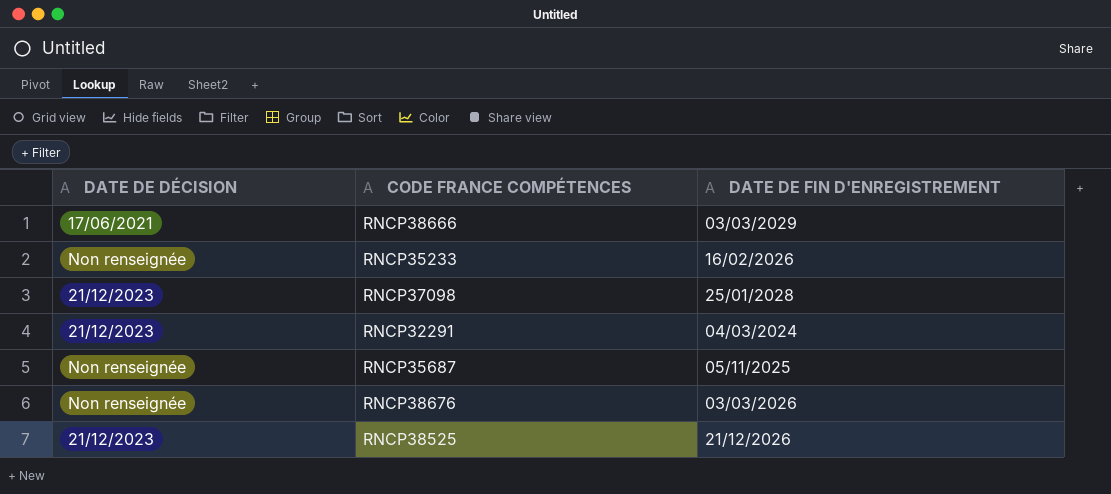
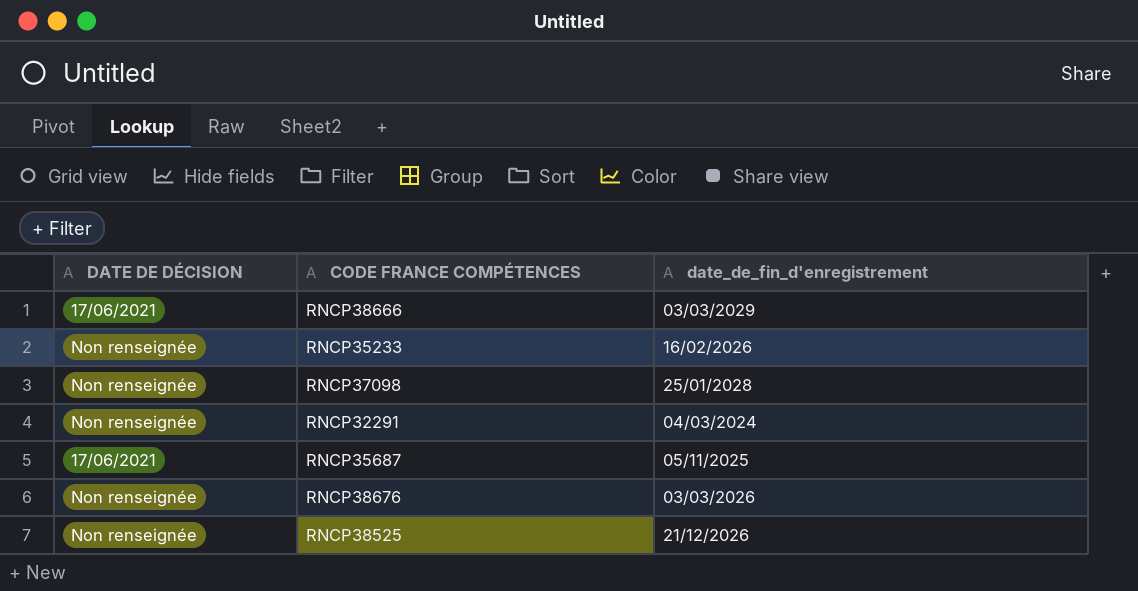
column name: DATE DE FIN D'ENREGISTREMENT -> date_de_fin_d'enregistrement
RNCP37098 | DATE DE DÉCISION: 21/12/2023 -> Non renseignée
RNCP32291 | DATE DE DÉCISION: 21/12/2023 -> Non renseignée
RNCP35687 | DATE DE DÉCISION: Non renseignée -> 17/06/2021
RNCP38525 | DATE DE DÉCISION: 21/12/2023 -> Non renseignée

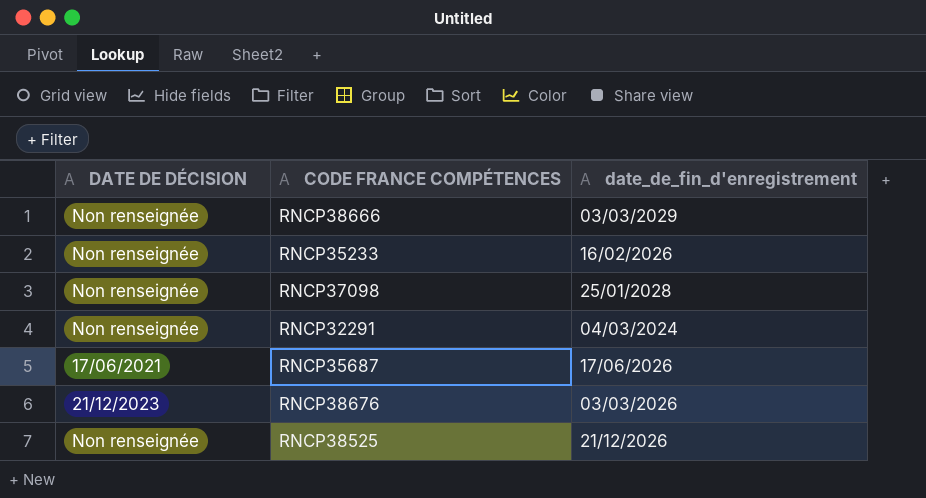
RNCP38666 | DATE DE DÉCISION: 17/06/2021 -> Non renseignée
RNCP35687 | date_de_fin_d'enregistrement: 05/11/2025 -> 17/06/2026
RNCP38676 | DATE DE DÉCISION: Non renseignée -> 21/12/2023

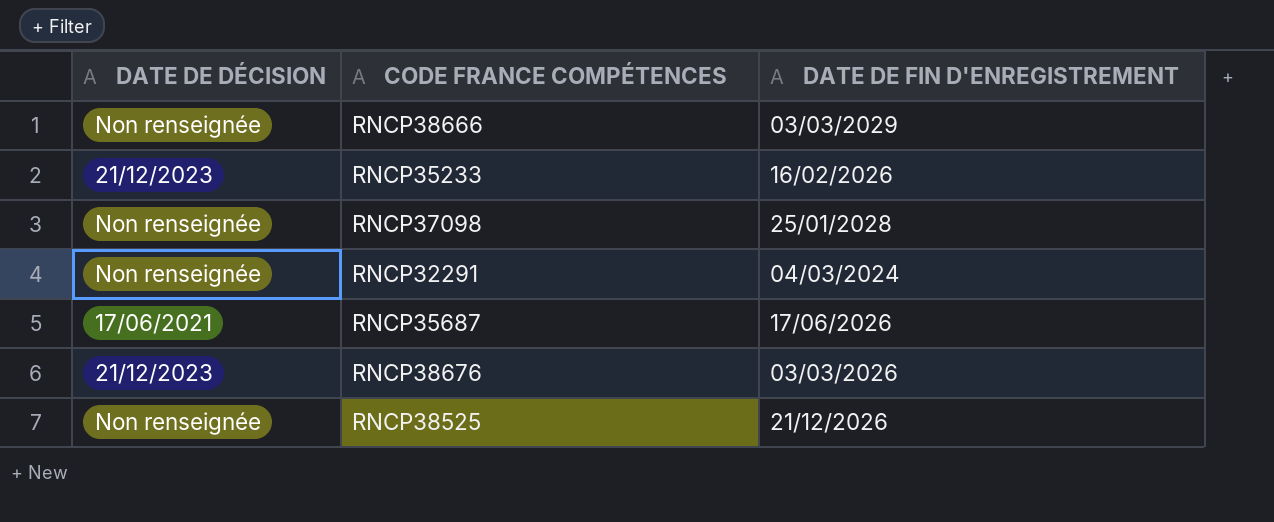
column name: date_de_fin_d'enregistrement -> DATE DE FIN D'ENREGISTREMENT
RNCP35233 | DATE DE DÉCISION: Non renseignée -> 21/12/2023

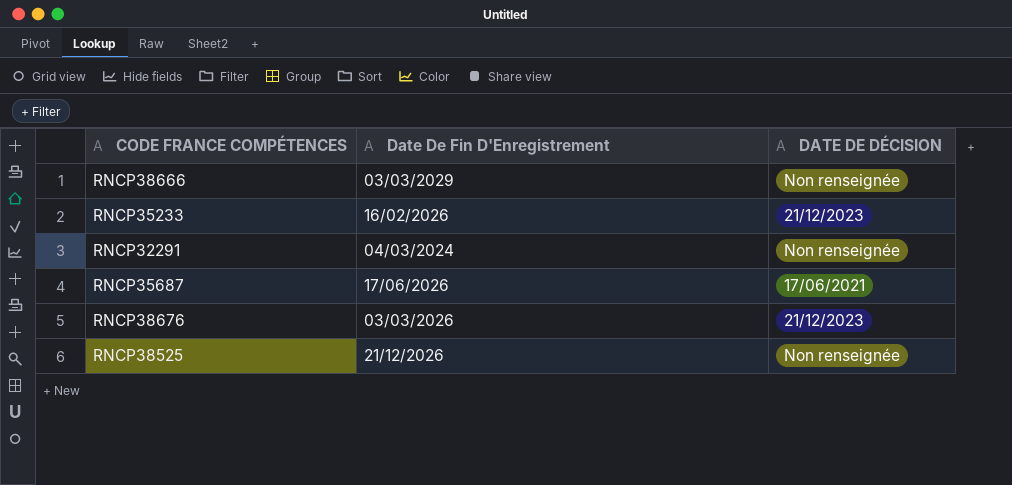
column name: DATE DE FIN D'ENREGISTREMENT -> Date De Fin D'Enregistrement
column DATE DE DÉCISION | position: 1 -> 3
row RNCP37098: Non renseignée | 25/01/2028 -> none

